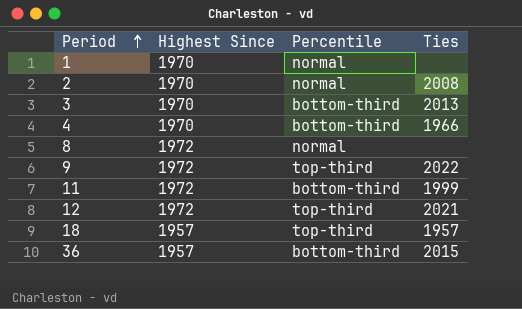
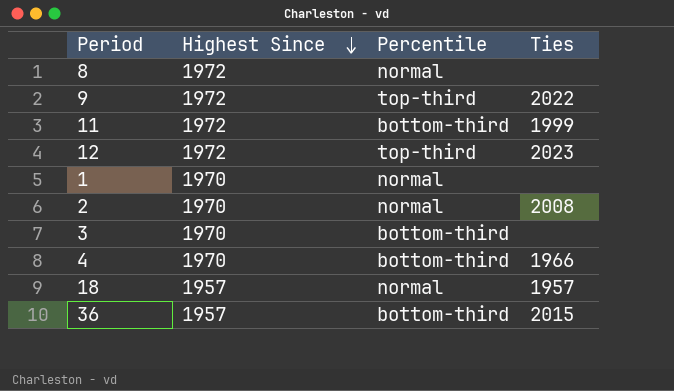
row order: Period ascending -> Highest Since descending
12 | Ties: 2021 -> 2023
3 | Ties: 2013 -> none
18 | Percentile: top-third -> normal

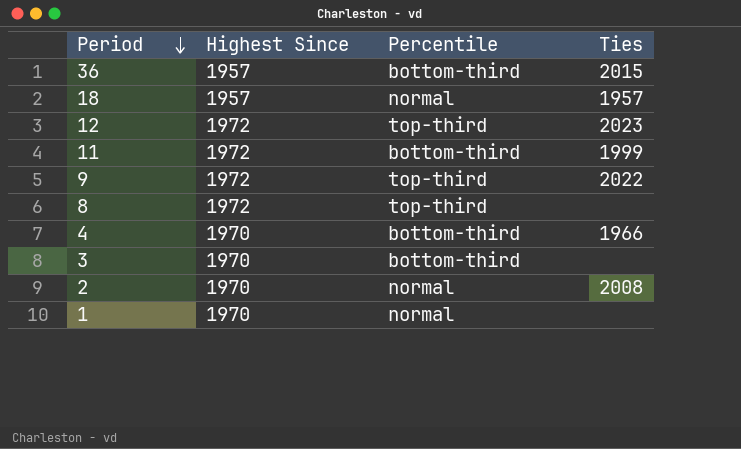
row order: Highest Since descending -> Period descending
8 | Percentile: normal -> top-third

